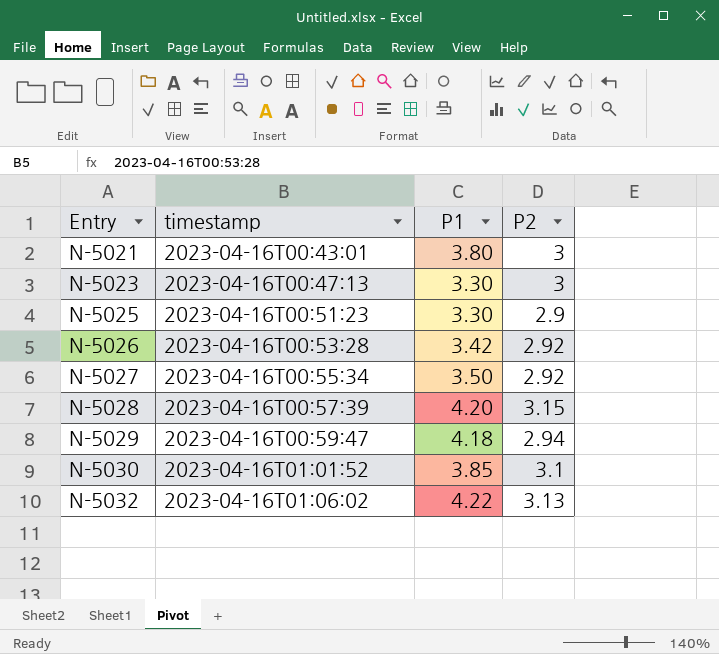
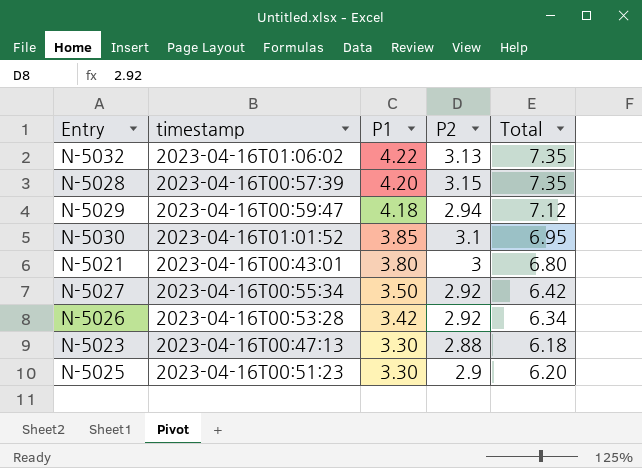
row order: Entry ascending -> P1 descending
column Total | formula: none -> [P1] + [P2]
N-5023 | P2: 3 -> 2.88

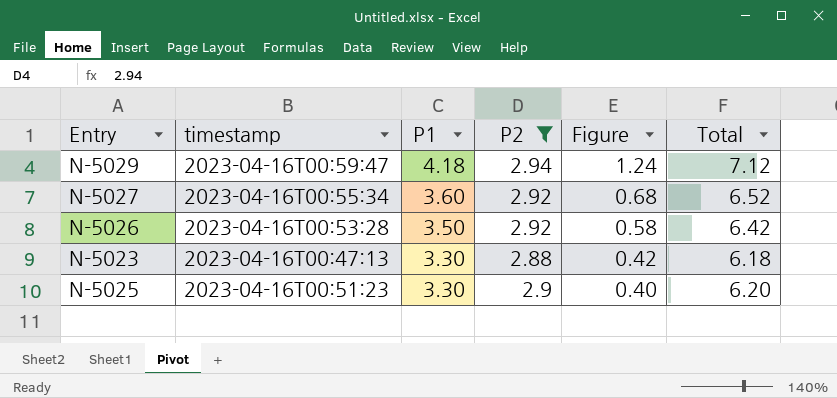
filter: none -> P2 <= 2.94
column Figure | formula: none -> [P1] - [P2]
N-5027 | P1: 3.50 -> 3.60
N-5027 | Total: 6.42 -> 6.52
N-5026 | P1: 3.42 -> 3.50
N-5026 | Total: 6.34 -> 6.42

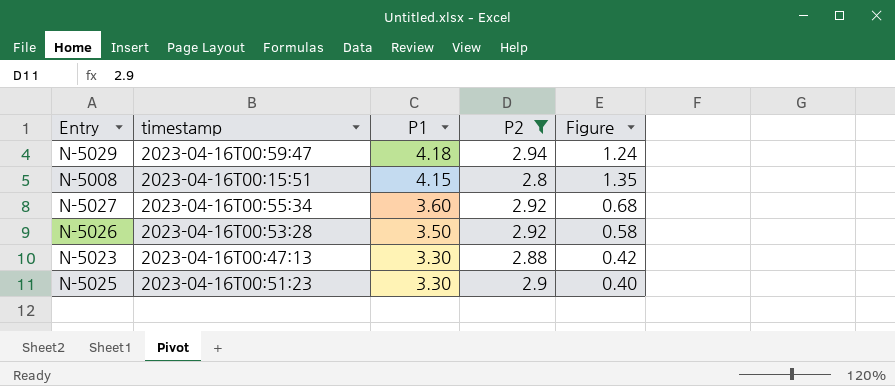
column Total | formula: [P1] + [P2] -> none
row N-5008: none -> 2023-04-16T00:15:51 | 4.15 | 2.8 | 1.35

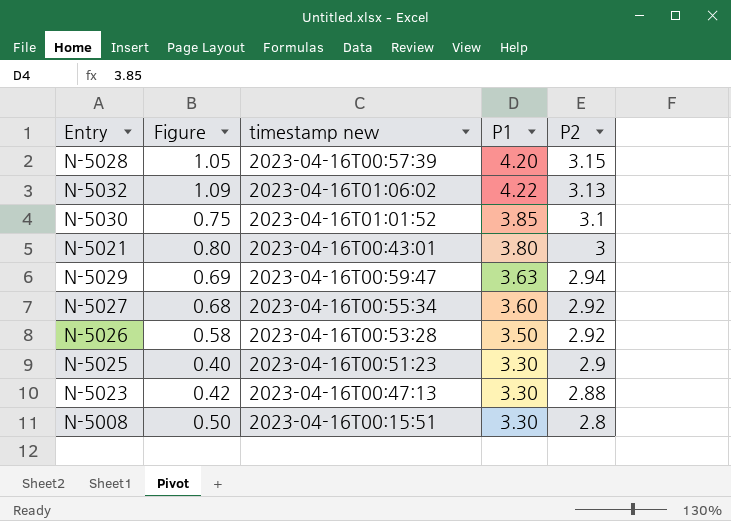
filter: P2 <= 2.94 -> none
row order: P1 descending -> P2 descending
column Figure | position: 5 -> 2
column name: timestamp -> timestamp new
N-5029 | Figure: 1.24 -> 0.69
N-5029 | P1: 4.18 -> 3.63
N-5008 | Figure: 1.35 -> 0.50
N-5008 | P1: 4.15 -> 3.30

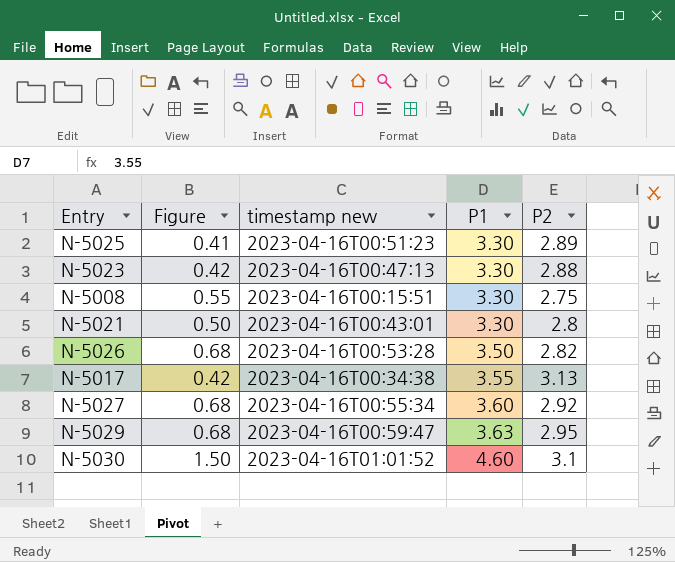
row order: P2 descending -> P1 ascending
row N-5028: 1.05 | 2023-04-16T00:57:39 | 4.20 | 3.15 -> none
row N-5032: 1.09 | 2023-04-16T01:06:02 | 4.22 | 3.13 -> none
N-5025 | Figure: 0.40 -> 0.41
N-5025 | P2: 2.9 -> 2.89
N-5008 | Figure: 0.50 -> 0.55
N-5008 | P2: 2.8 -> 2.75
N-5021 | Figure: 0.80 -> 0.50
N-5021 | P1: 3.80 -> 3.30
N-5021 | P2: 3 -> 2.8
N-5026 | Figure: 0.58 -> 0.68
N-5026 | P2: 2.92 -> 2.82
row N-5017: none -> 0.42 | 2023-04-16T00:34:38 | 3.55 | 3.13
N-5029 | Figure: 0.69 -> 0.68
N-5029 | P2: 2.94 -> 2.95
N-5030 | Figure: 0.75 -> 1.50
N-5030 | P1: 3.85 -> 4.60

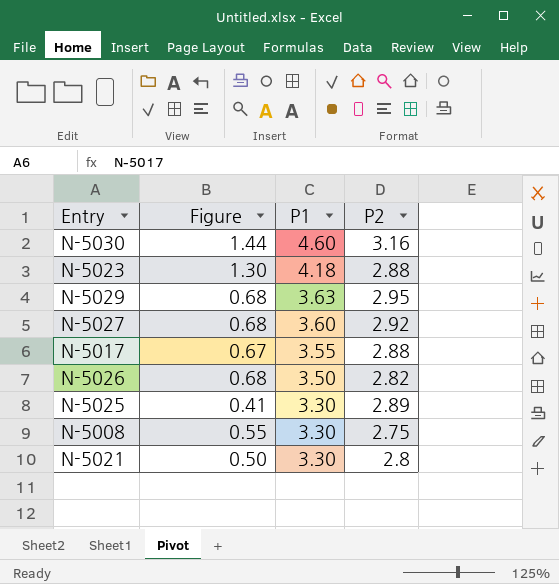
row order: P1 ascending -> P1 descending
column timestamp new | position: 3 -> none
N-5030 | Figure: 1.50 -> 1.44
N-5030 | P2: 3.1 -> 3.16
N-5023 | Figure: 0.42 -> 1.30
N-5023 | P1: 3.30 -> 4.18
N-5017 | Figure: 0.42 -> 0.67
N-5017 | P2: 3.13 -> 2.88

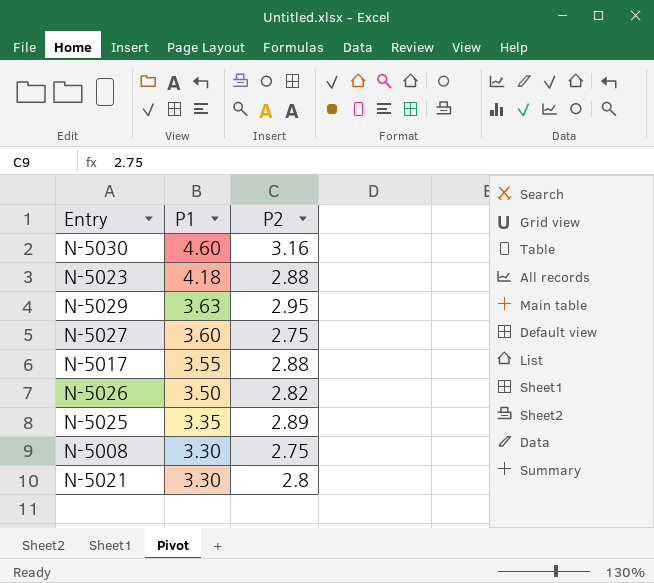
column Figure | formula: [P1] - [P2] -> none
N-5027 | P2: 2.92 -> 2.75
N-5025 | P1: 3.30 -> 3.35

